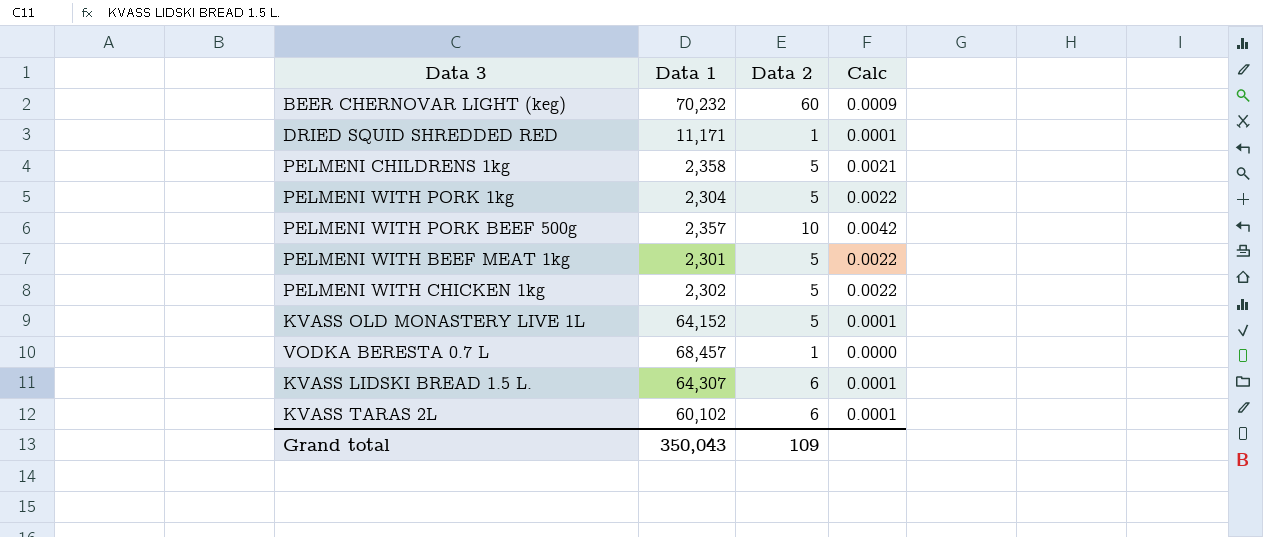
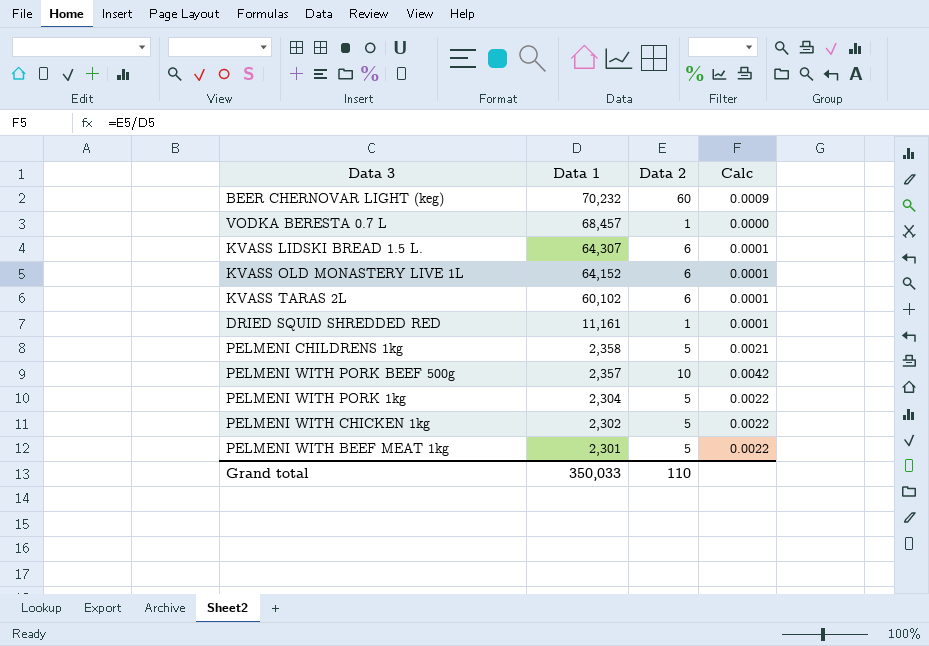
row order: none -> Data 1 descending
KVASS OLD MONASTERY LIVE 1L | Data 2: 5 -> 6
DRIED SQUID SHREDDED RED | Data 1: 11,171 -> 11,161
Grand total | Data 1: 350,043 -> 350,033
Grand total | Data 2: 109 -> 110

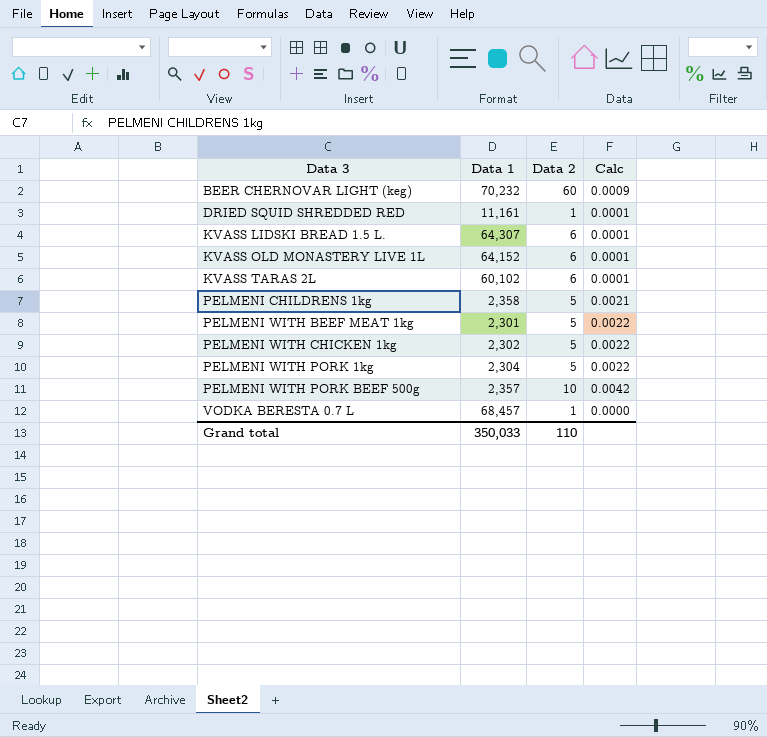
row order: Data 1 descending -> Data 3 ascending

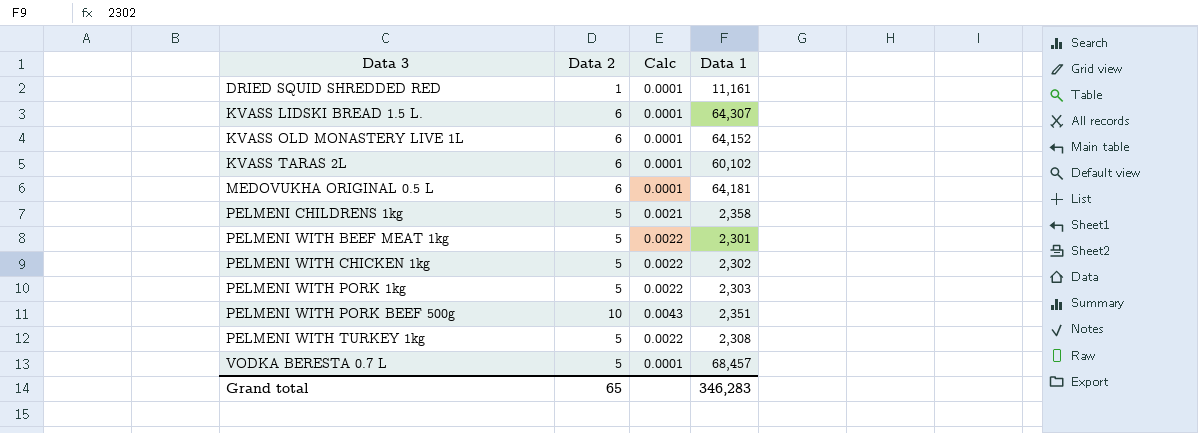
column Data 1 | position: 2 -> 4
row BEER CHERNOVAR LIGHT (keg): 70,232 | 60 | 0.0009 -> none
row MEDOVUKHA ORIGINAL 0.5 L: none -> 6 | 0.0001 | 64,181
PELMENI WITH PORK 1kg | Data 1: 2,304 -> 2,303
PELMENI WITH PORK BEEF 500g | Calc: 0.0042 -> 0.0043
PELMENI WITH PORK BEEF 500g | Data 1: 2,357 -> 2,351
row PELMENI WITH TURKEY 1kg: none -> 5 | 0.0022 | 2,308
VODKA BERESTA 0.7 L | Data 2: 1 -> 5
VODKA BERESTA 0.7 L | Calc: 0.0000 -> 0.0001
Grand total | Data 2: 110 -> 65
Grand total | Data 1: 350,033 -> 346,283

